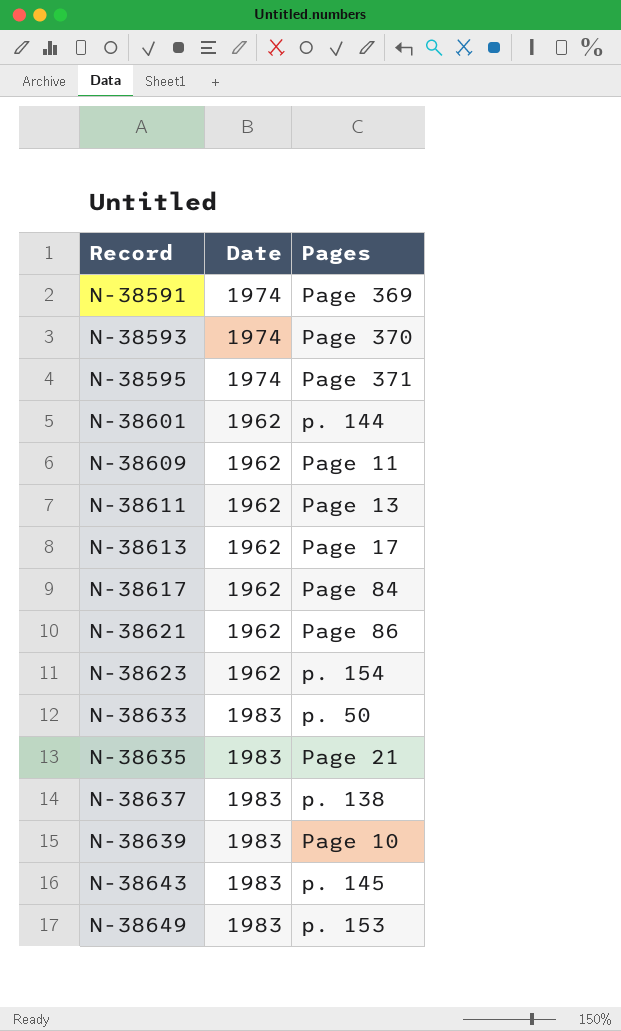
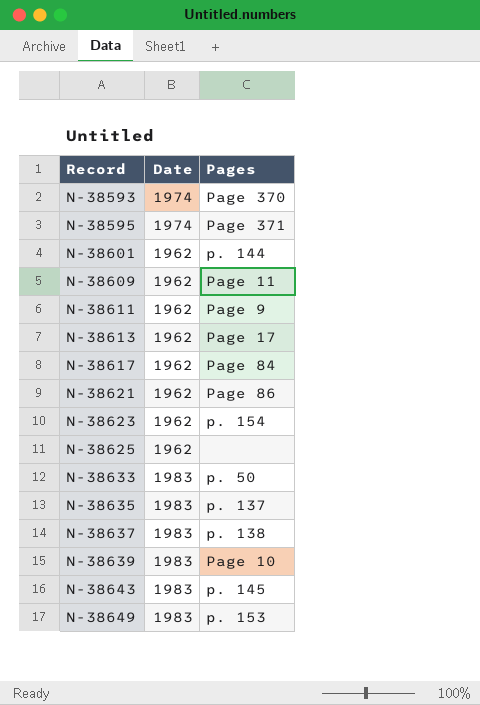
row N-38591: 1974 | Page 369 -> none
N-38611 | Pages: Page 13 -> Page 9
row N-38625: none -> 1962 | none
N-38635 | Pages: Page 21 -> p. 137

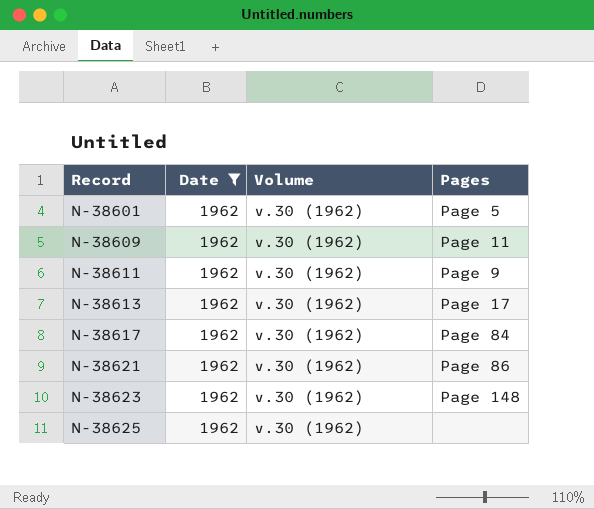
filter: none -> Date = 1962
column Volume | position: none -> 3
N-38601 | Pages: p. 144 -> Page 5
N-38623 | Pages: p. 154 -> Page 148

